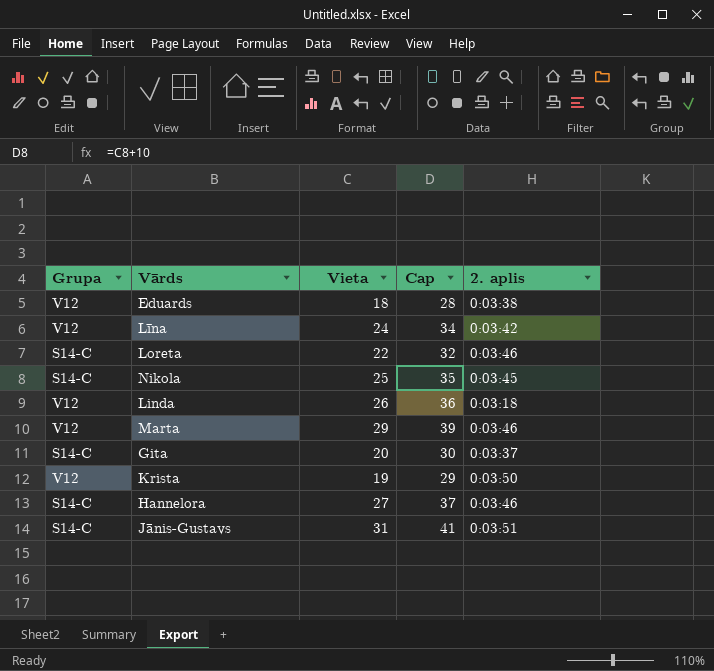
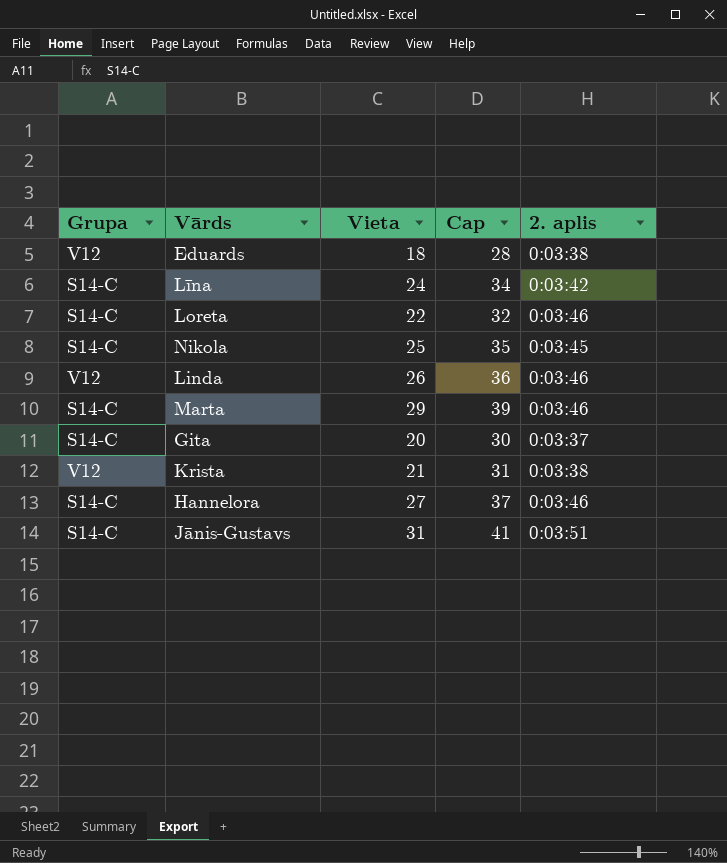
Līna | Grupa: V12 -> S14-C
Linda | 2. aplis: 0:03:18 -> 0:03:46
Marta | Grupa: V12 -> S14-C
Krista | Vieta: 19 -> 21
Krista | Cap: 29 -> 31
Krista | 2. aplis: 0:03:50 -> 0:03:38

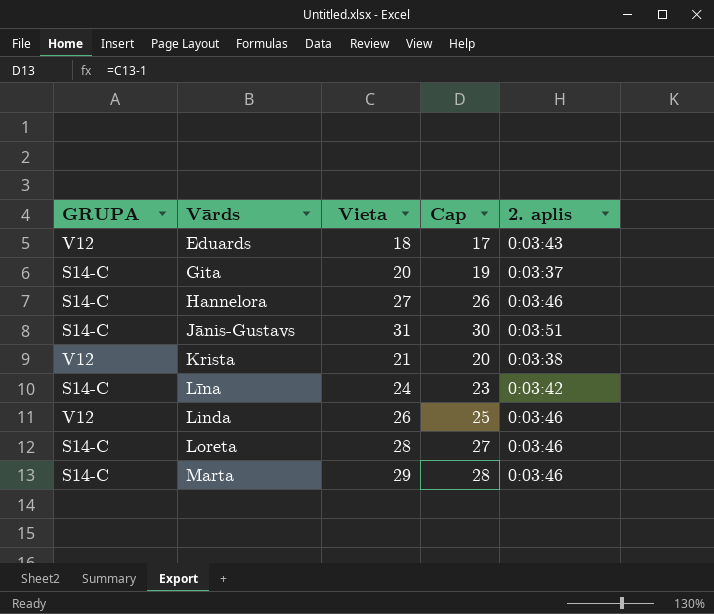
row order: none -> Vārds ascending
column name: Grupa -> GRUPA
column Cap | formula: [Vieta] + 10 -> [Vieta] - 1
row Nikola: S14-C | 25 | 35 | 0:03:45 -> none
Eduards | 2. aplis: 0:03:38 -> 0:03:43
Loreta | Vieta: 22 -> 28

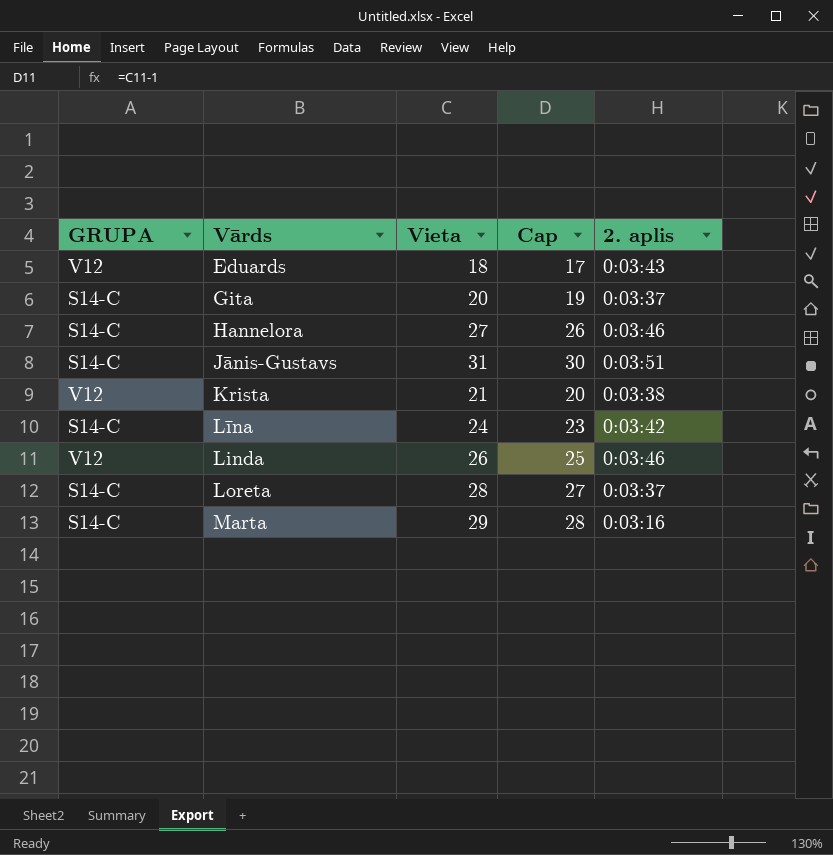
Loreta | 2. aplis: 0:03:46 -> 0:03:37
Marta | 2. aplis: 0:03:46 -> 0:03:16

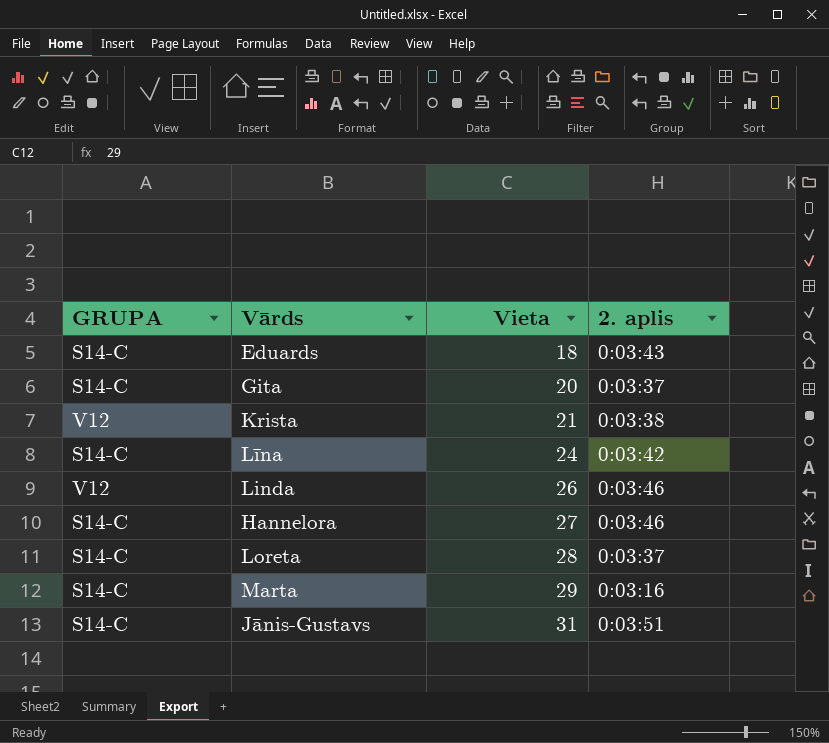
row order: Vārds ascending -> Vieta ascending
column Cap | formula: [Vieta] - 1 -> none
Eduards | GRUPA: V12 -> S14-C

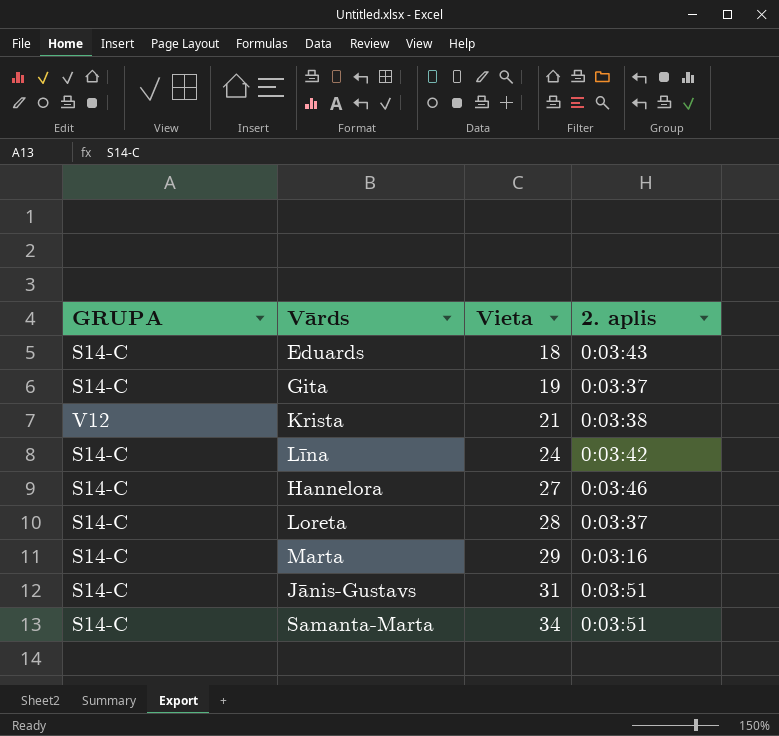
row Linda: V12 | 26 | 0:03:46 -> none
Gita | Vieta: 20 -> 19
row Samanta-Marta: none -> S14-C | 34 | 0:03:51

